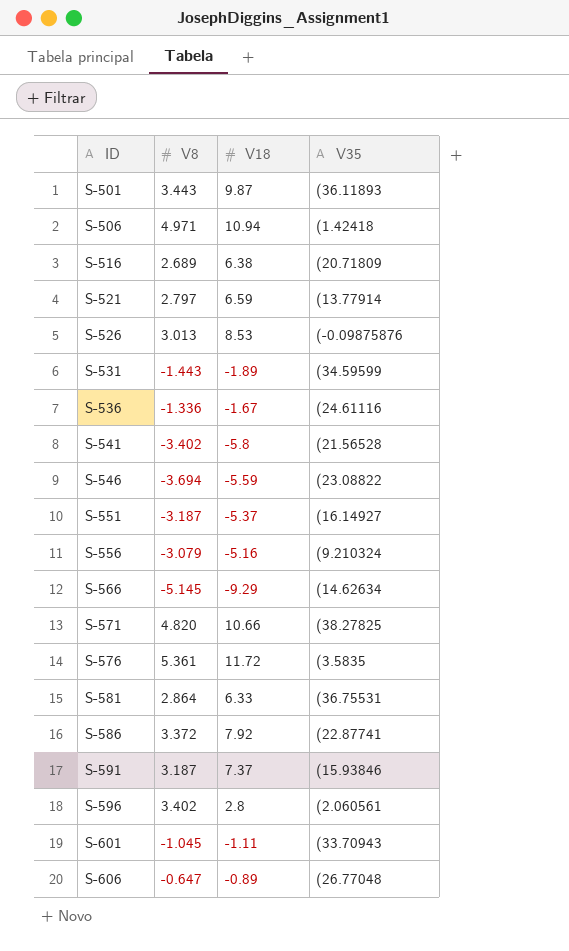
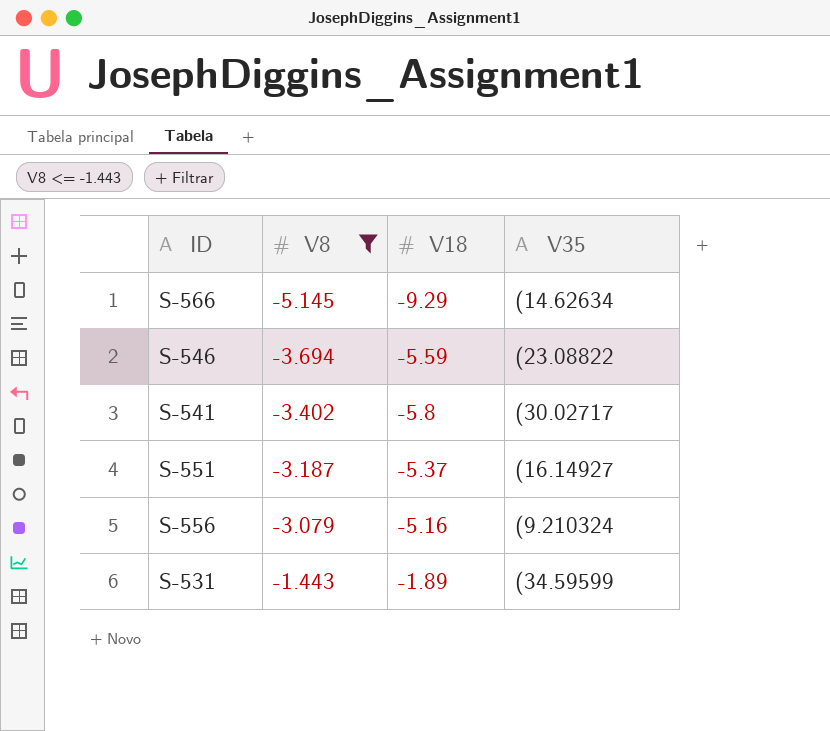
filter: none -> V8 <= -1.443
row order: ID ascending -> V8 ascending
S-541 | V35: (21.56528 -> (30.02717

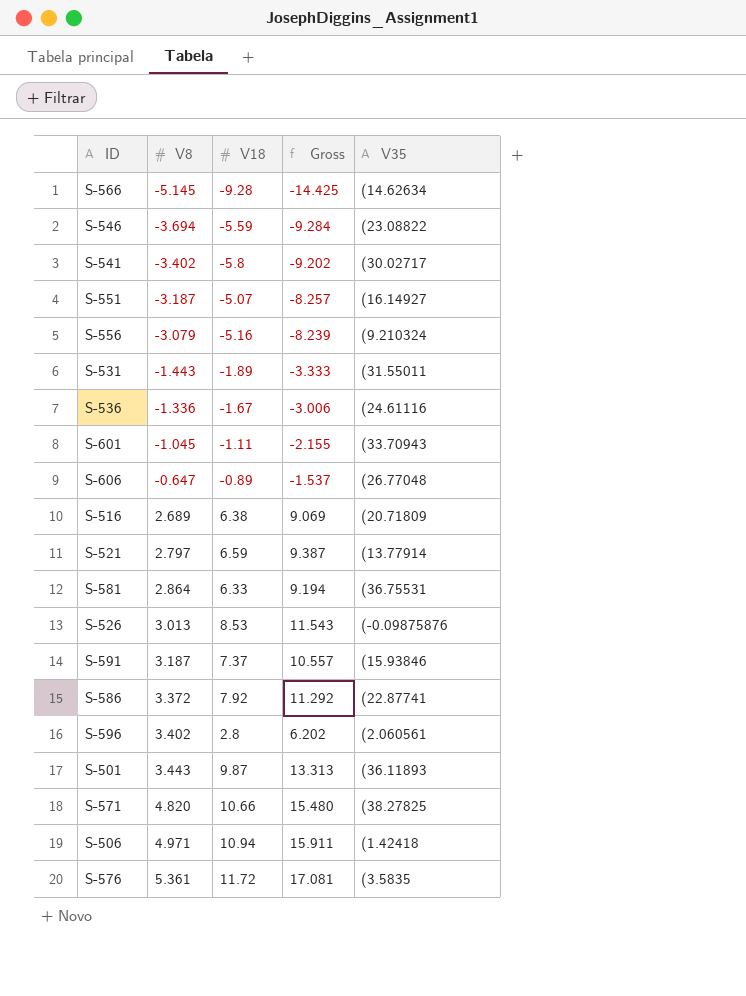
filter: V8 <= -1.443 -> none
column Gross | formula: none -> [V8] + [V18]
S-566 | V18: -9.29 -> -9.28
S-551 | V18: -5.37 -> -5.07
S-531 | V35: (34.59599 -> (31.55011

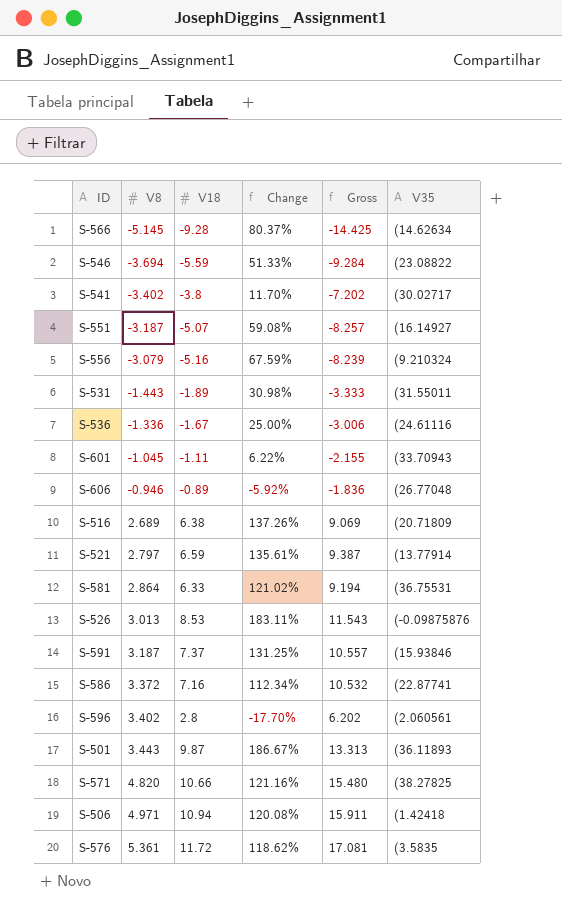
column Change | formula: none -> ([V18] - [V8]) / [V8]
S-541 | V18: -5.8 -> -3.8
S-541 | Gross: -9.202 -> -7.202
S-606 | V8: -0.647 -> -0.946
S-606 | Gross: -1.537 -> -1.836
S-586 | V18: 7.92 -> 7.16
S-586 | Gross: 11.292 -> 10.532

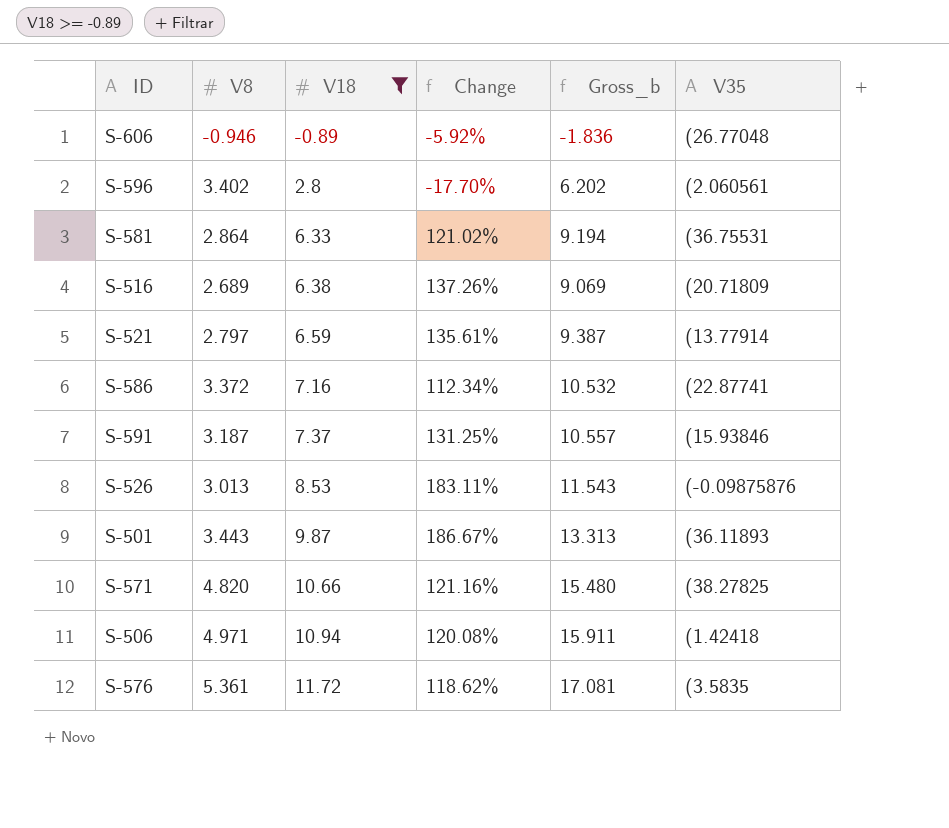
filter: none -> V18 >= -0.89
row order: V8 ascending -> V18 ascending
column name: Gross -> Gross_b

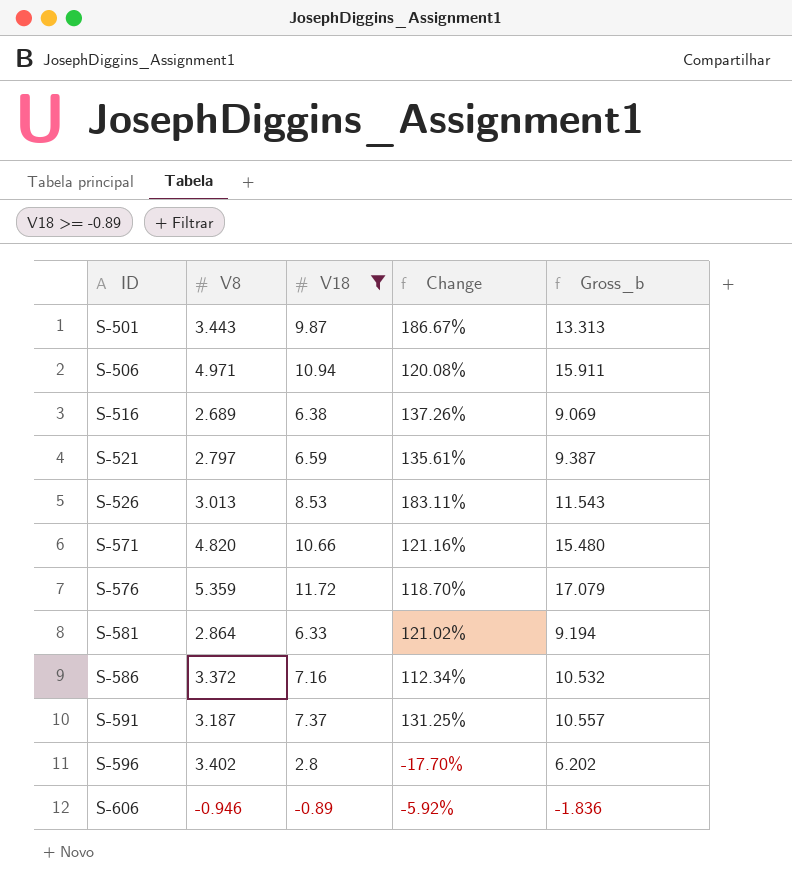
row order: V18 ascending -> ID ascending
column V35 | position: 6 -> none
S-576 | V8: 5.361 -> 5.359
S-576 | Change: 118.62% -> 118.70%
S-576 | Gross_b: 17.081 -> 17.079

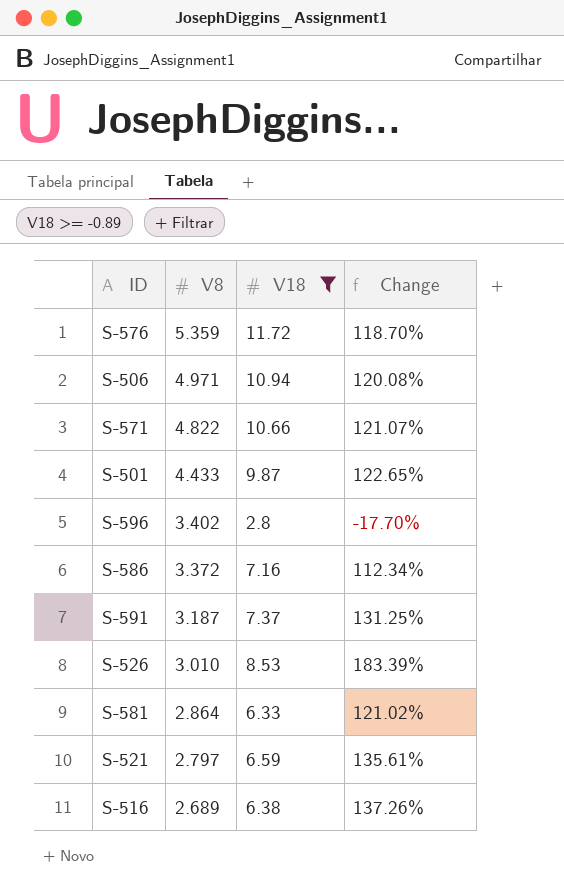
row order: ID ascending -> V8 descending
column Gross_b | formula: [V8] + [V18] -> none
row S-606: -0.946 | -0.89 | -5.92% | -1.836 -> none
S-571 | V8: 4.820 -> 4.822
S-571 | Change: 121.16% -> 121.07%
S-501 | V8: 3.443 -> 4.433
S-501 | Change: 186.67% -> 122.65%
S-526 | V8: 3.013 -> 3.010
S-526 | Change: 183.11% -> 183.39%

